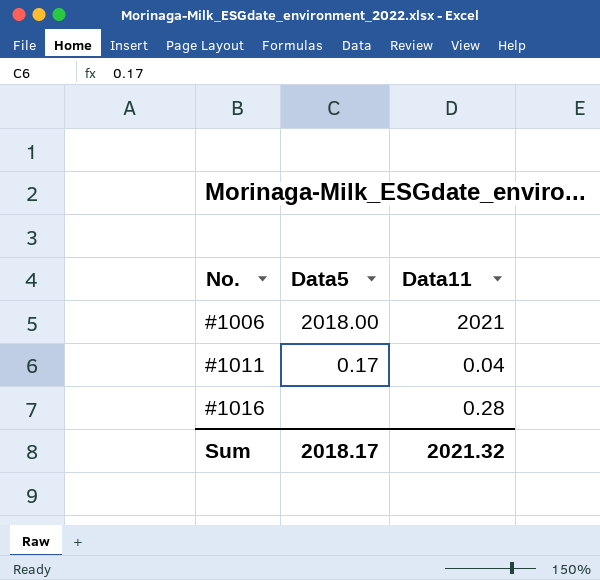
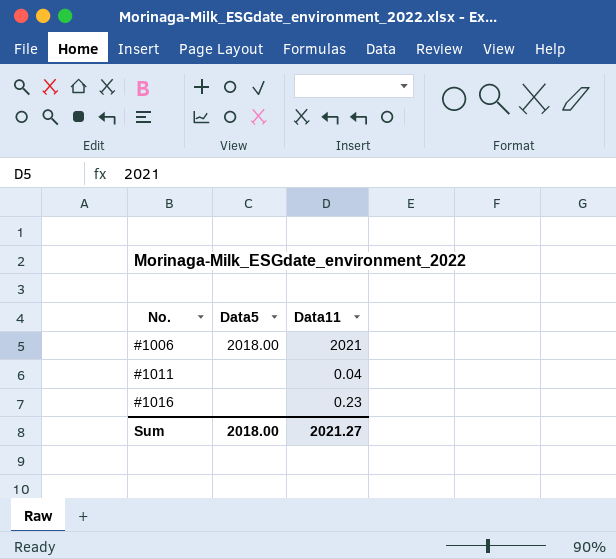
#1011 | Data5: 0.17 -> none
#1016 | Data11: 0.28 -> 0.23
Sum | Data5: 2018.17 -> 2018.00
Sum | Data11: 2021.32 -> 2021.27

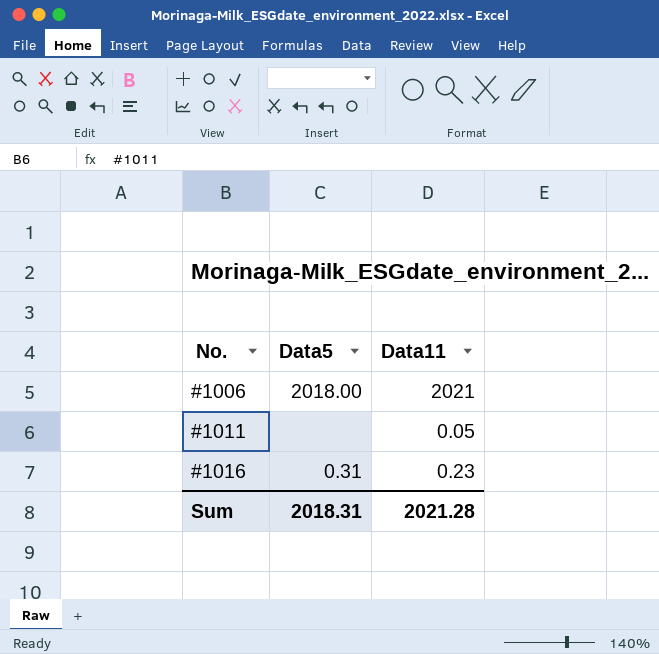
#1011 | Data11: 0.04 -> 0.05
#1016 | Data5: none -> 0.31
Sum | Data5: 2018.00 -> 2018.31
Sum | Data11: 2021.27 -> 2021.28

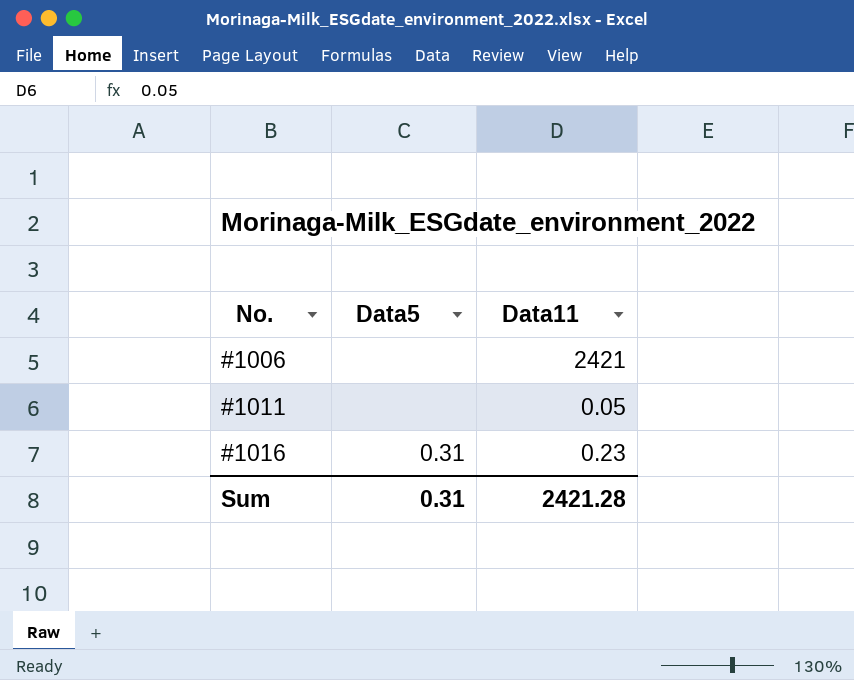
#1006 | Data5: 2018.00 -> none
#1006 | Data11: 2021 -> 2421
Sum | Data5: 2018.31 -> 0.31
Sum | Data11: 2021.28 -> 2421.28

